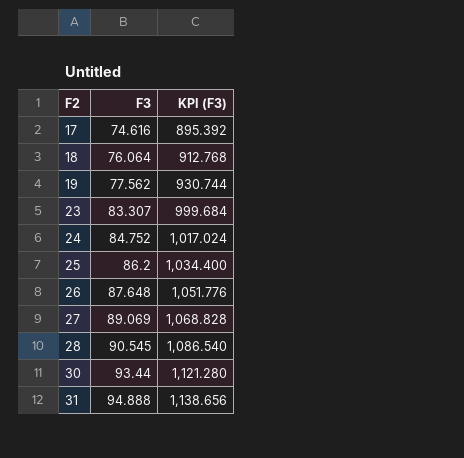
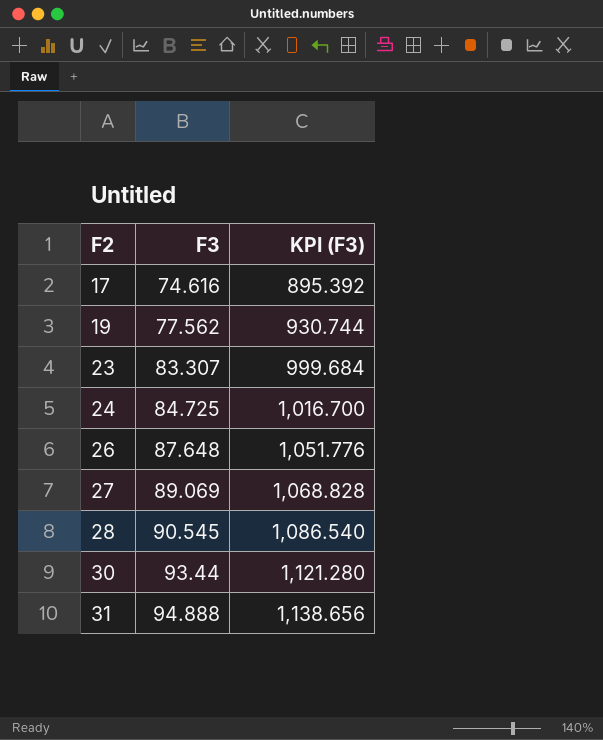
row 18: 76.064 | 912.768 -> none
row 25: 86.2 | 1,034.400 -> none
24 | F3: 84.752 -> 84.725
24 | KPI (F3): 1,017.024 -> 1,016.700

